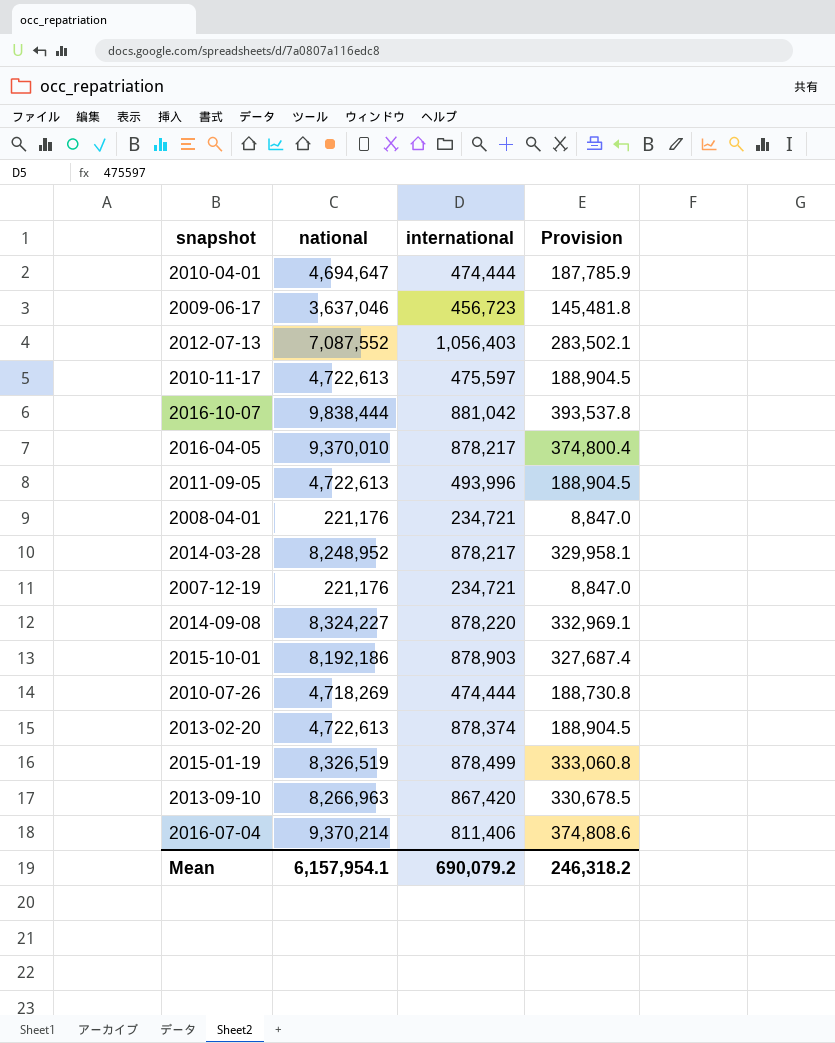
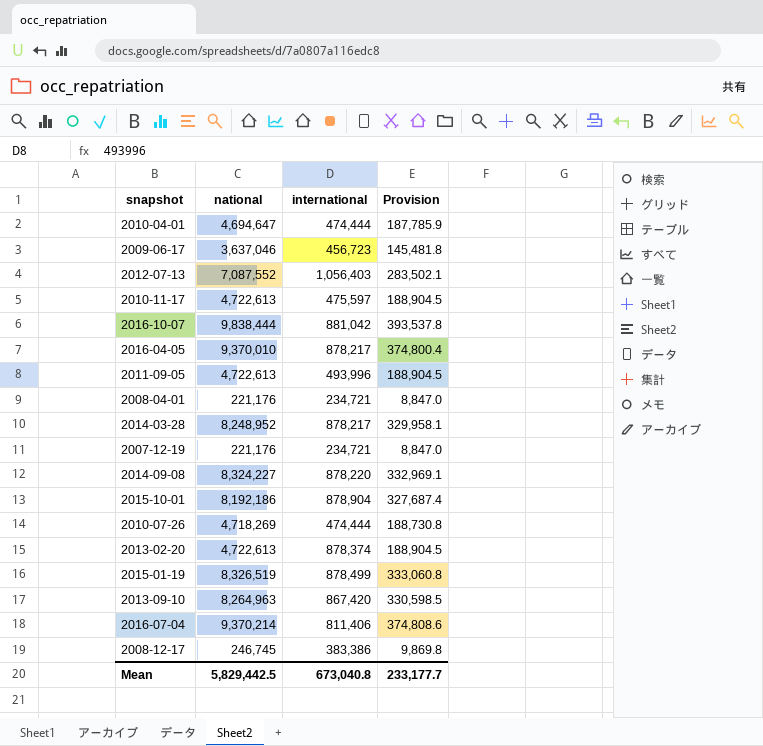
2015-10-01 | international: 878,903 -> 878,904
2013-09-10 | national: 8,266,963 -> 8,264,963
2013-09-10 | Provision: 330,678.5 -> 330,598.5
row 2008-12-17: none -> 246,745 | 383,386 | 9,869.8
Mean | national: 6,157,954.1 -> 5,829,442.5
Mean | international: 690,079.2 -> 673,040.8
Mean | Provision: 246,318.2 -> 233,177.7

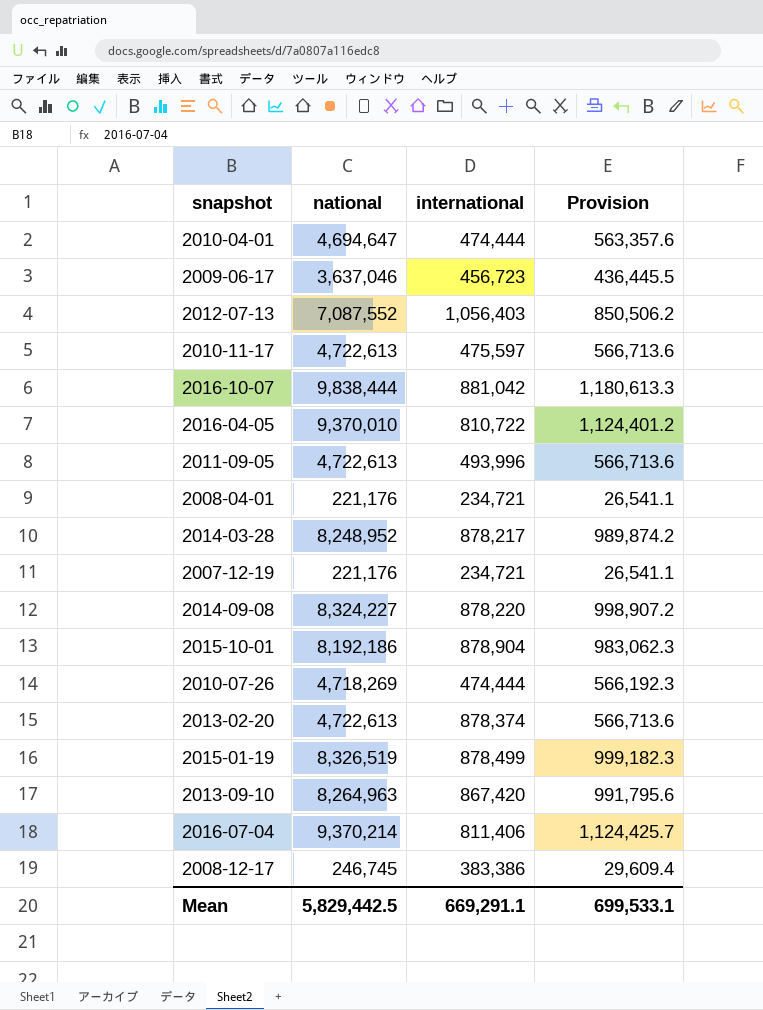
column Provision | formula: [national] * 0.04 -> [national] * 0.12
2016-04-05 | international: 878,217 -> 810,722
Mean | international: 673,040.8 -> 669,291.1
Mean | Provision: 233,177.7 -> 699,533.1

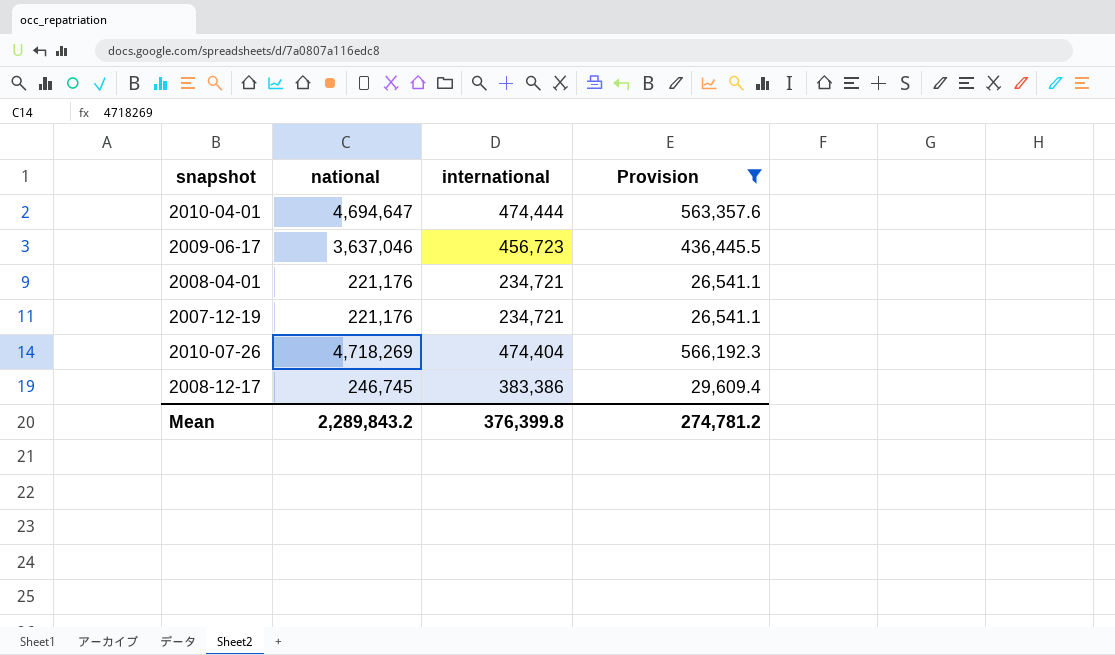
filter: none -> Provision <= 566,192.3
2010-07-26 | international: 474,444 -> 474,404
Mean | national: 5,829,442.5 -> 2,289,843.2
Mean | international: 669,291.1 -> 376,399.8
Mean | Provision: 699,533.1 -> 274,781.2

